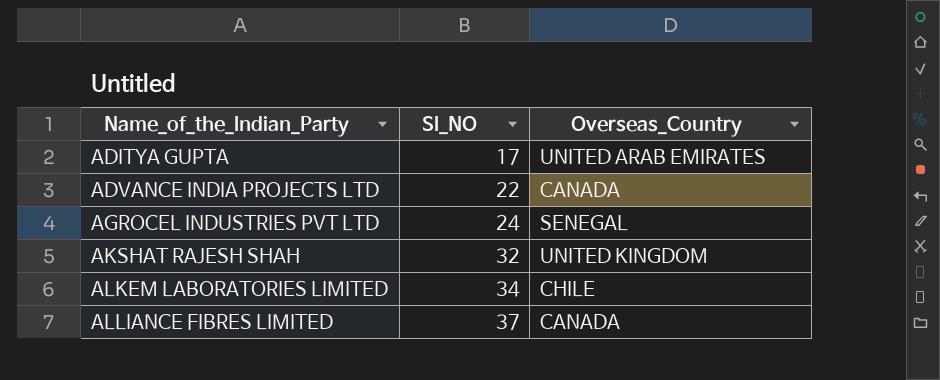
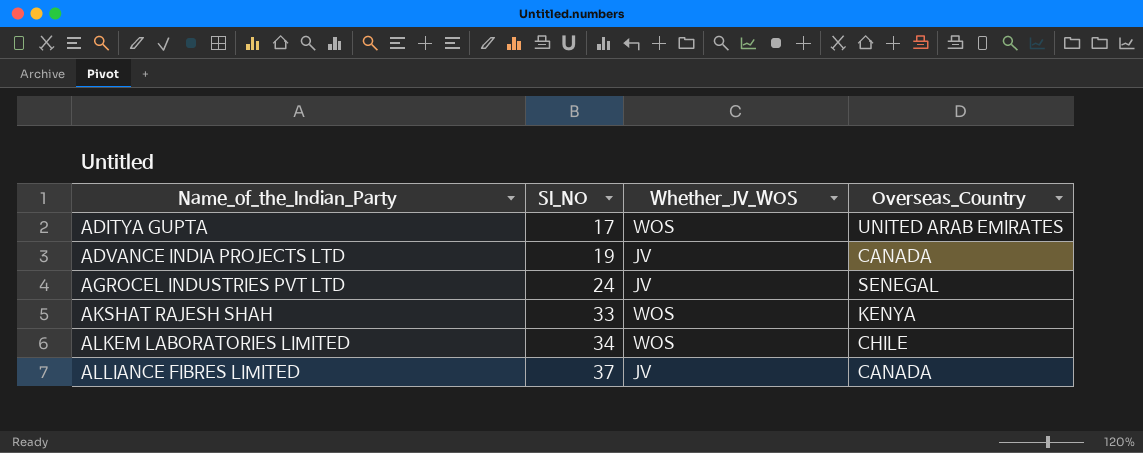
column Whether_JV_WOS | position: none -> 3
ADVANCE INDIA PROJECTS LTD | SI_NO: 22 -> 19
AKSHAT RAJESH SHAH | SI_NO: 32 -> 33
AKSHAT RAJESH SHAH | Overseas_Country: UNITED KINGDOM -> KENYA

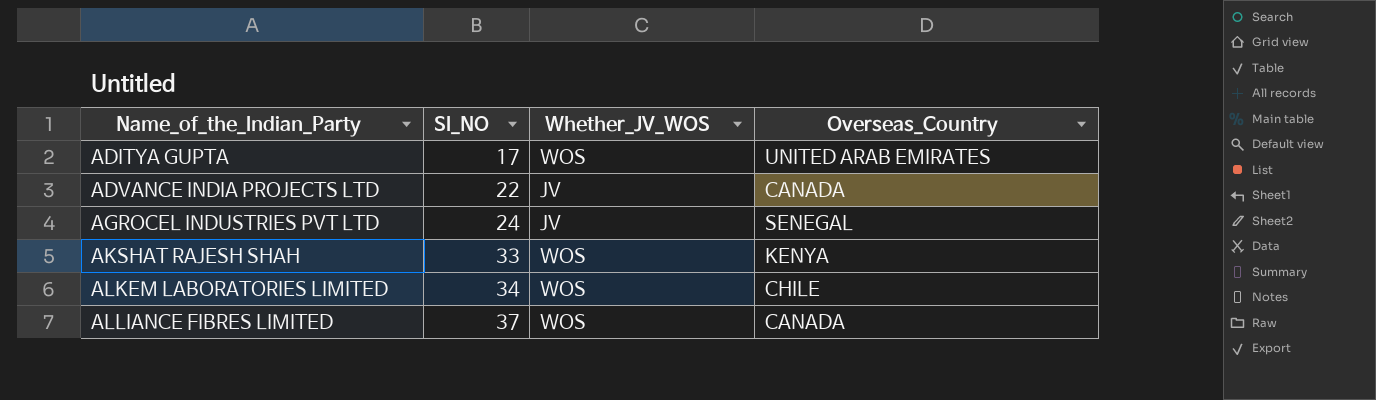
ADVANCE INDIA PROJECTS LTD | SI_NO: 19 -> 22
ALLIANCE FIBRES LIMITED | Whether_JV_WOS: JV -> WOS

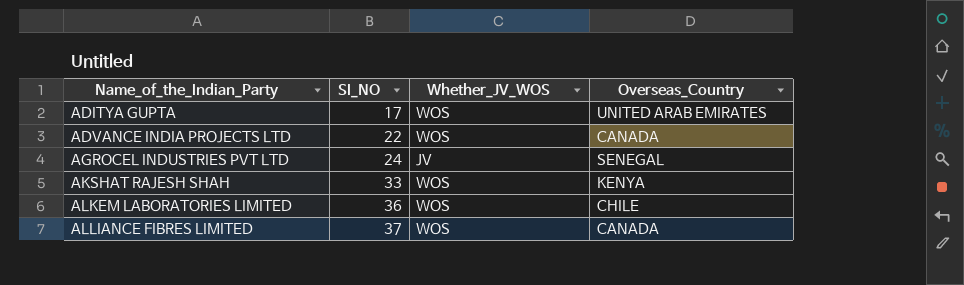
ADVANCE INDIA PROJECTS LTD | Whether_JV_WOS: JV -> WOS
ALKEM LABORATORIES LIMITED | SI_NO: 34 -> 36

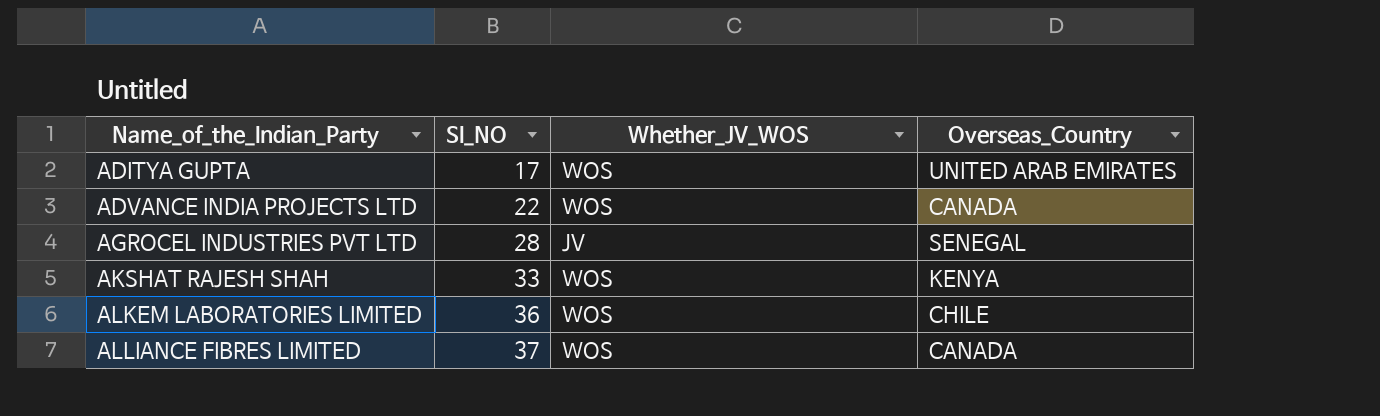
AGROCEL INDUSTRIES PVT LTD | SI_NO: 24 -> 28

